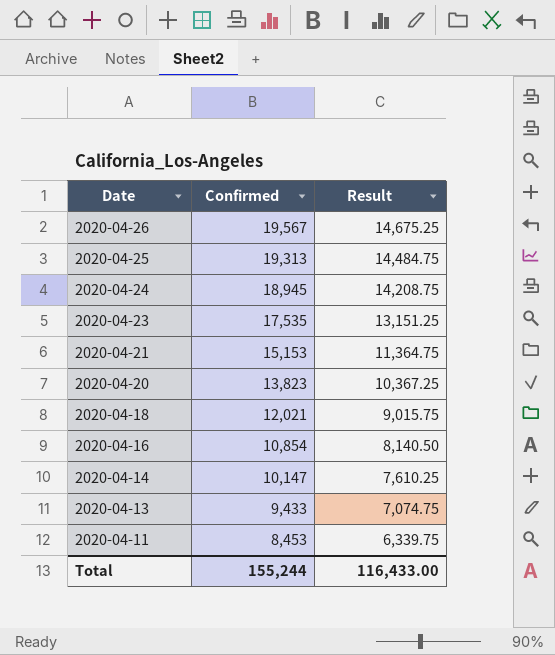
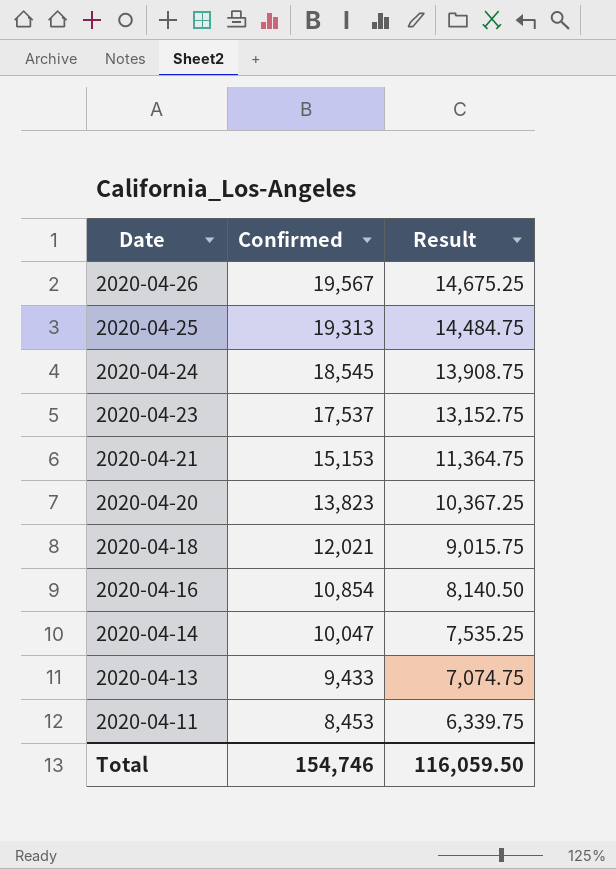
2020-04-24 | Confirmed: 18,945 -> 18,545
2020-04-24 | Result: 14,208.75 -> 13,908.75
2020-04-23 | Confirmed: 17,535 -> 17,537
2020-04-23 | Result: 13,151.25 -> 13,152.75
2020-04-14 | Confirmed: 10,147 -> 10,047
2020-04-14 | Result: 7,610.25 -> 7,535.25
Total | Confirmed: 155,244 -> 154,746
Total | Result: 116,433.00 -> 116,059.50

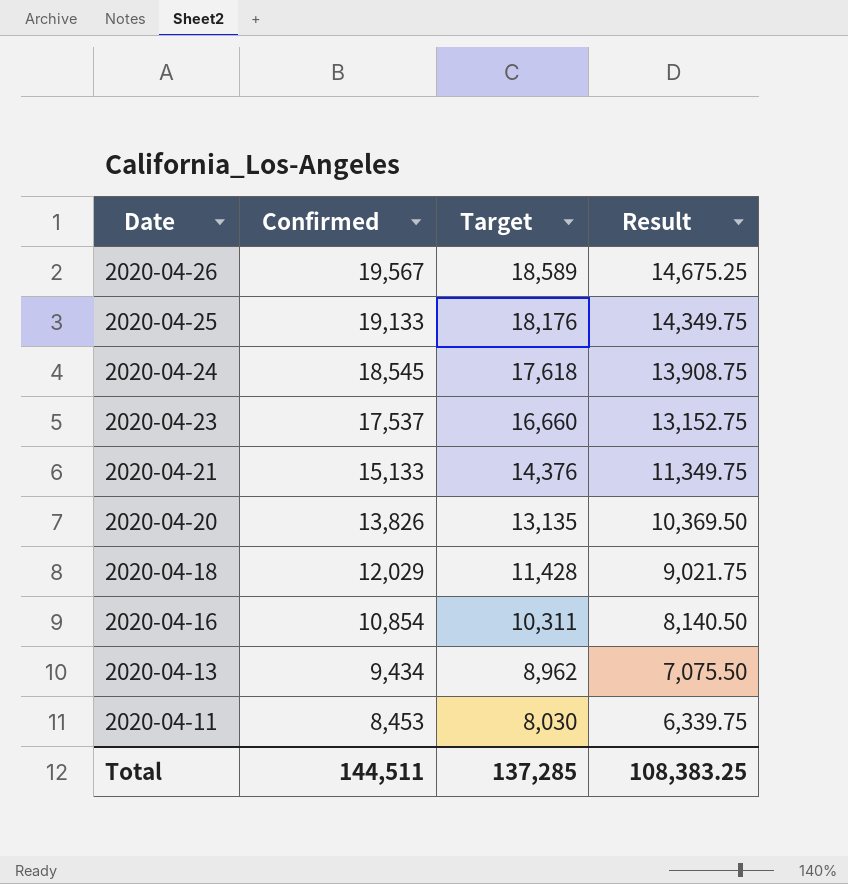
column Target | formula: none -> [Confirmed] * 0.95
row 2020-04-14: 10,047 | 7,535.25 -> none
2020-04-25 | Confirmed: 19,313 -> 19,133
2020-04-25 | Result: 14,484.75 -> 14,349.75
2020-04-21 | Confirmed: 15,153 -> 15,133
2020-04-21 | Result: 11,364.75 -> 11,349.75
2020-04-20 | Confirmed: 13,823 -> 13,826
2020-04-20 | Result: 10,367.25 -> 10,369.50
2020-04-18 | Confirmed: 12,021 -> 12,029
2020-04-18 | Result: 9,015.75 -> 9,021.75
2020-04-13 | Confirmed: 9,433 -> 9,434
2020-04-13 | Result: 7,074.75 -> 7,075.50
Total | Confirmed: 154,746 -> 144,511
Total | Result: 116,059.50 -> 108,383.25

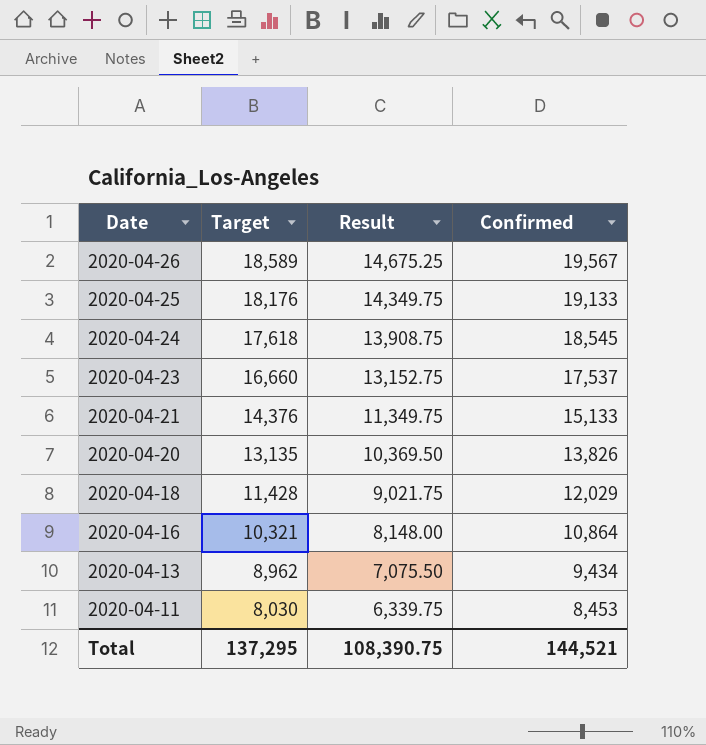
column Confirmed | position: 2 -> 4
2020-04-16 | Target: 10,311 -> 10,321
2020-04-16 | Result: 8,140.50 -> 8,148.00
2020-04-16 | Confirmed: 10,854 -> 10,864
Total | Target: 137,285 -> 137,295
Total | Result: 108,383.25 -> 108,390.75
Total | Confirmed: 144,511 -> 144,521

